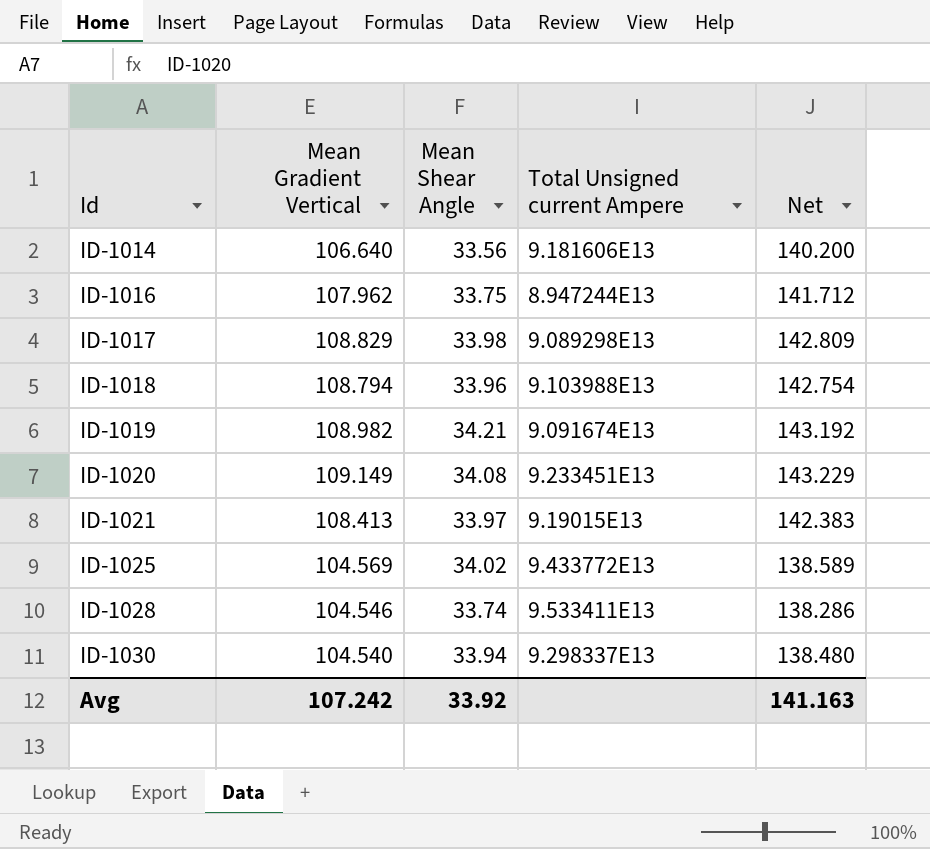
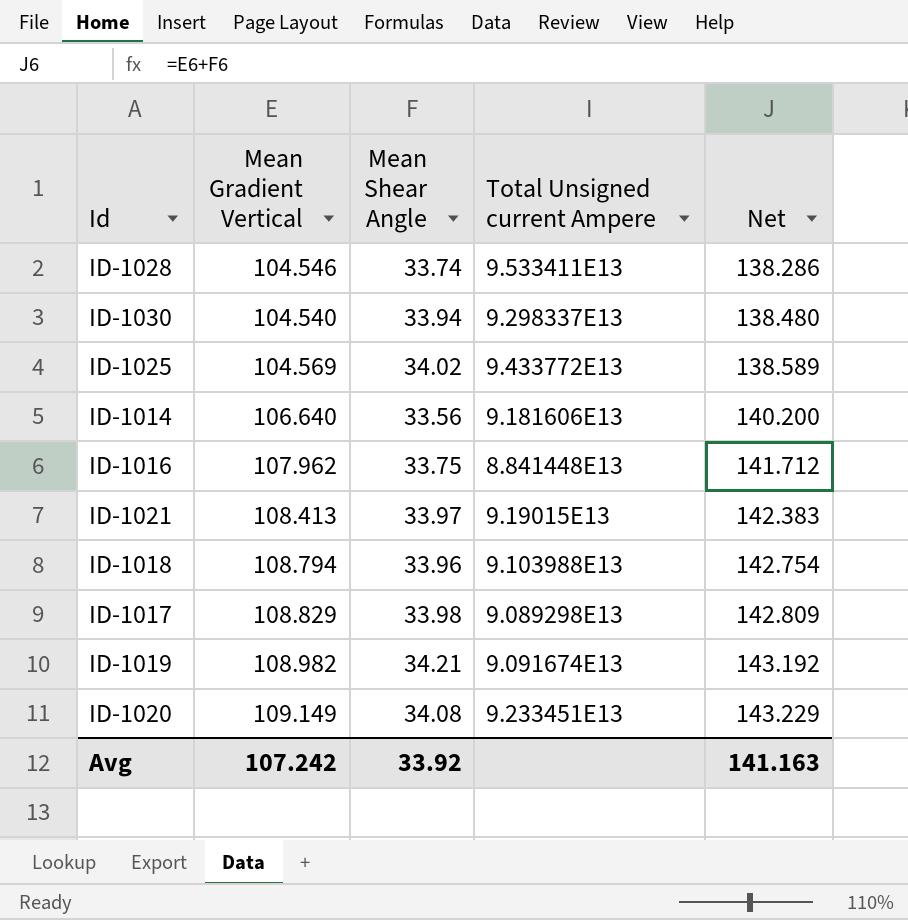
row order: Id ascending -> Net ascending
ID-1016 | Total Unsigned current Ampere: 8.947244E13 -> 8.841448E13

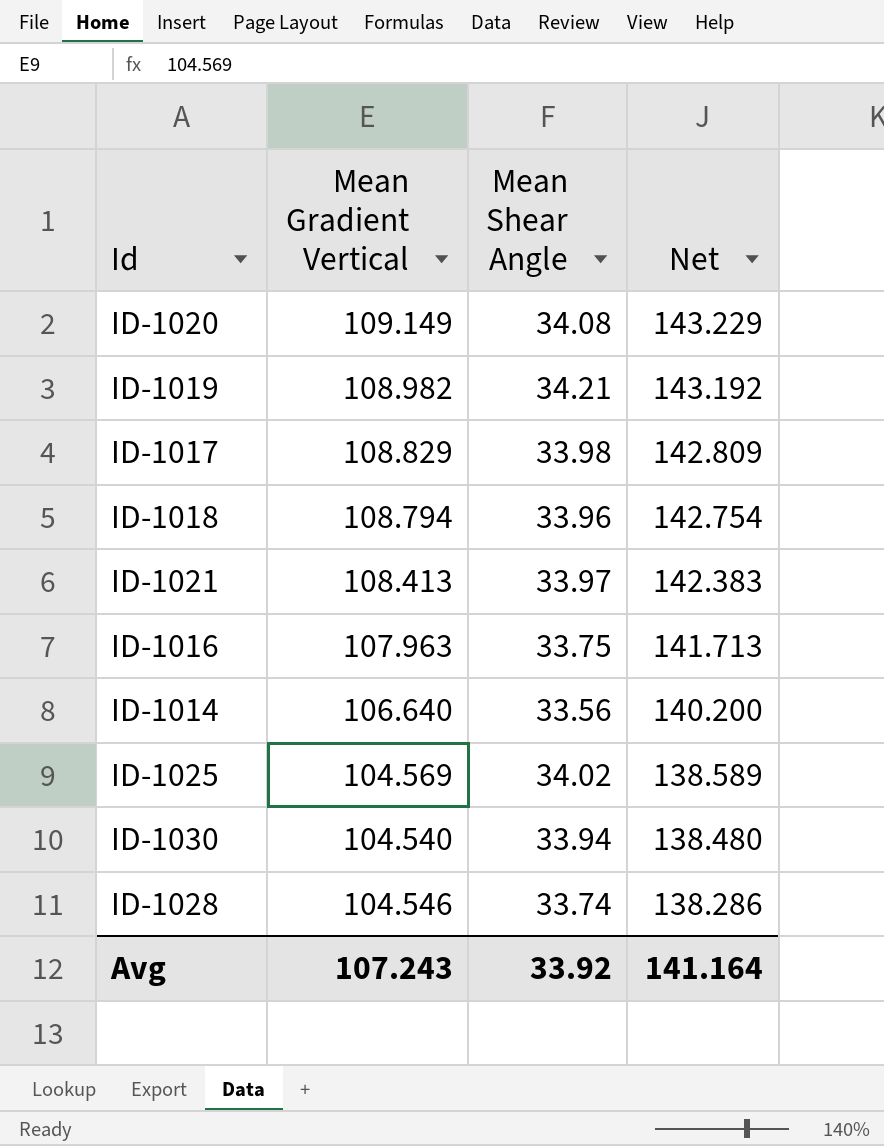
row order: Net ascending -> Net descending
column Total Unsigned current Ampere | position: 4 -> none
ID-1016 | Mean Gradient Vertical: 107.962 -> 107.963
ID-1016 | Net: 141.712 -> 141.713
Avg | Mean Gradient Vertical: 107.242 -> 107.243
Avg | Net: 141.163 -> 141.164

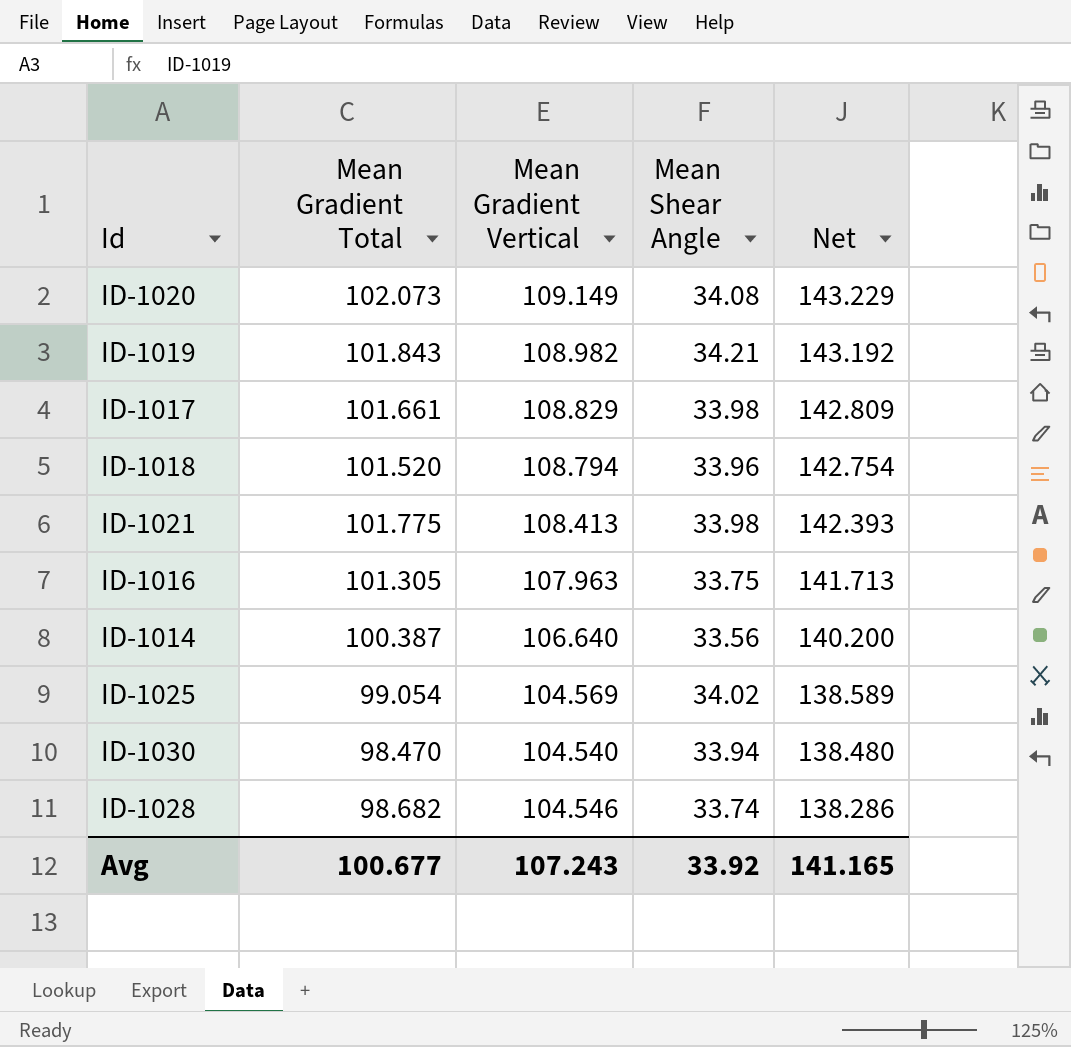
column Mean Gradient Total | position: none -> 2
ID-1021 | Mean Shear Angle: 33.97 -> 33.98
ID-1021 | Net: 142.383 -> 142.393
Avg | Net: 141.164 -> 141.165

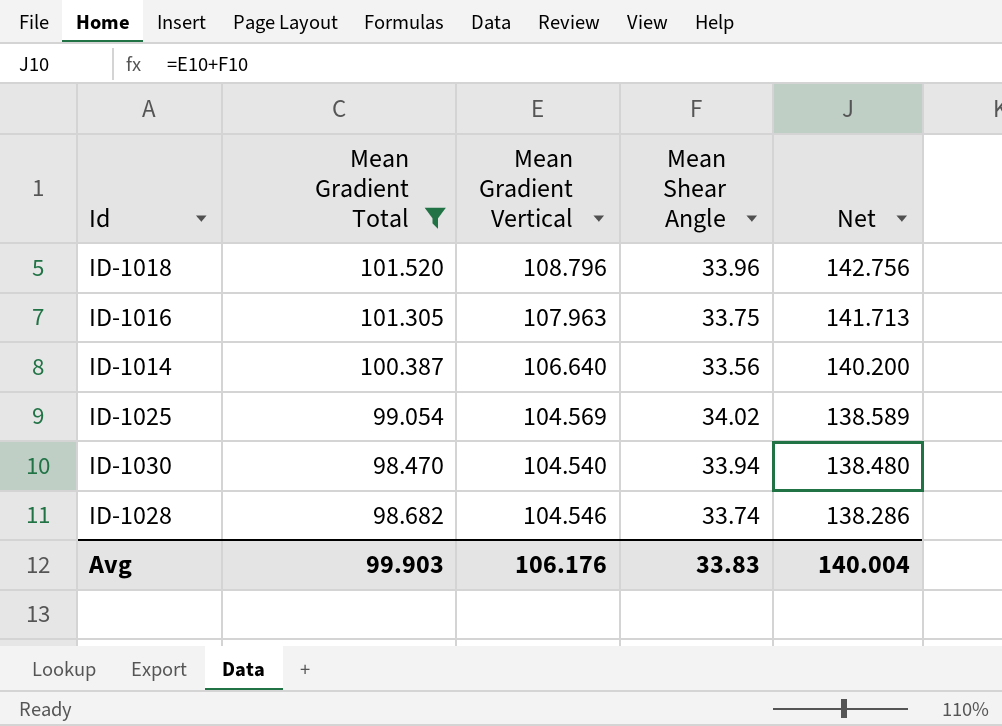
filter: none -> Mean Gradient Total <= 101.520
ID-1018 | Mean Gradient Vertical: 108.794 -> 108.796
ID-1018 | Net: 142.754 -> 142.756
Avg | Mean Gradient Total: 100.677 -> 99.903
Avg | Mean Gradient Vertical: 107.243 -> 106.176
Avg | Mean Shear Angle: 33.92 -> 33.83
Avg | Net: 141.165 -> 140.004

